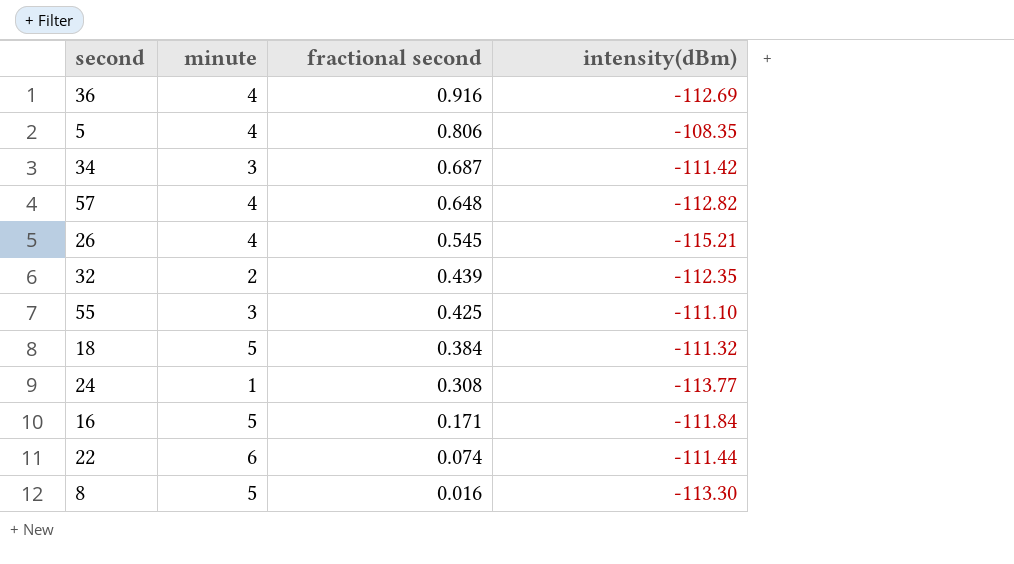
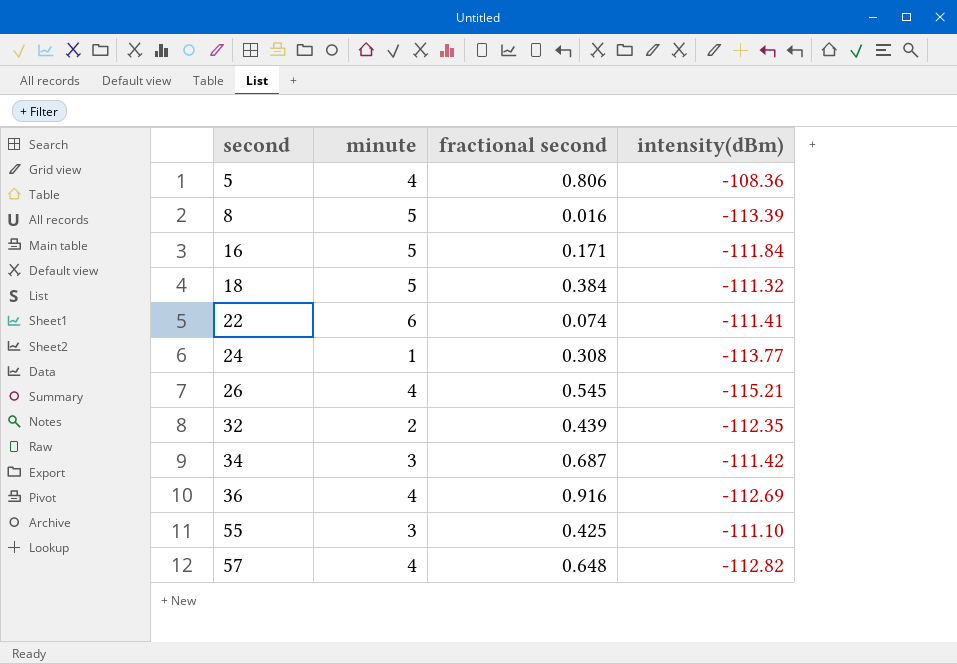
row order: fractional second descending -> second ascending
5 | intensity(dBm): -108.35 -> -108.36
8 | intensity(dBm): -113.30 -> -113.39
22 | intensity(dBm): -111.44 -> -111.41

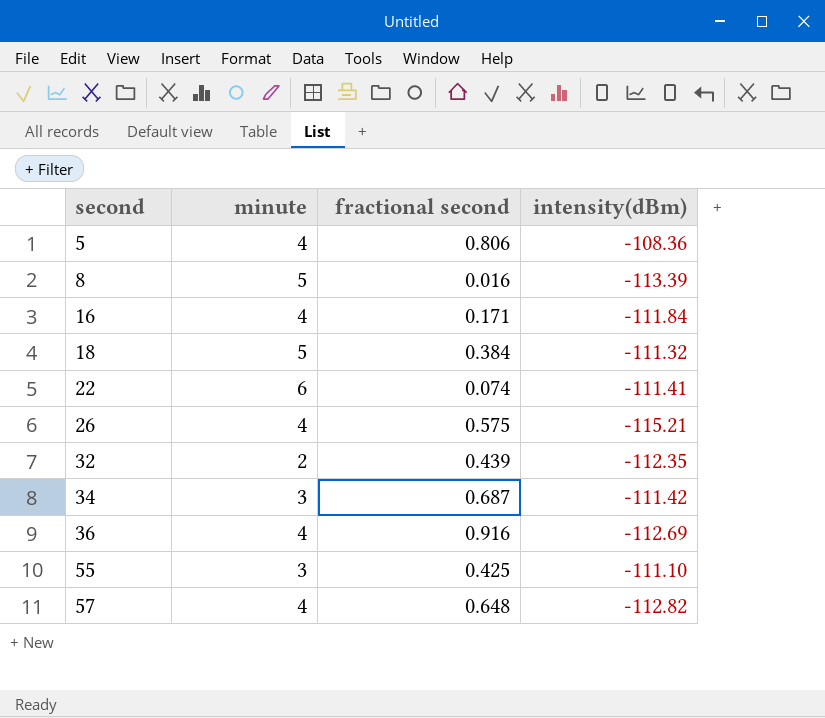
row 24: 1 | 0.308 | -113.77 -> none
16 | minute: 5 -> 4
26 | fractional second: 0.545 -> 0.575

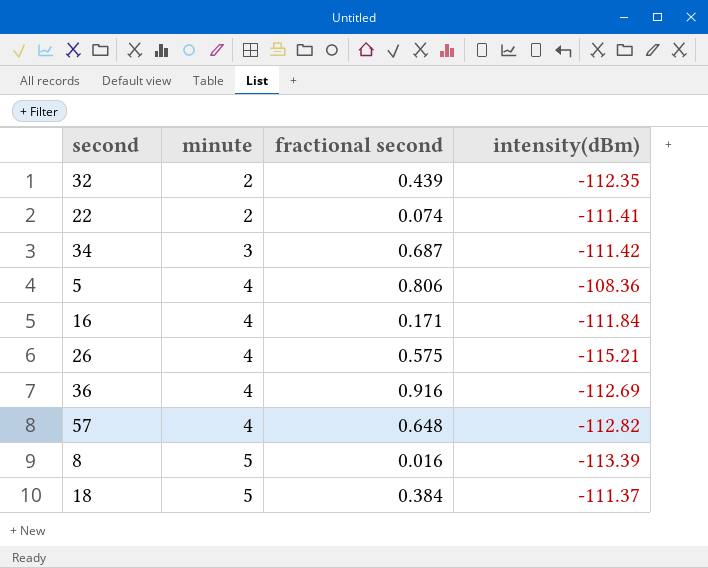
row order: second ascending -> minute ascending
row 55: 3 | 0.425 | -111.10 -> none
22 | minute: 6 -> 2
18 | intensity(dBm): -111.32 -> -111.37

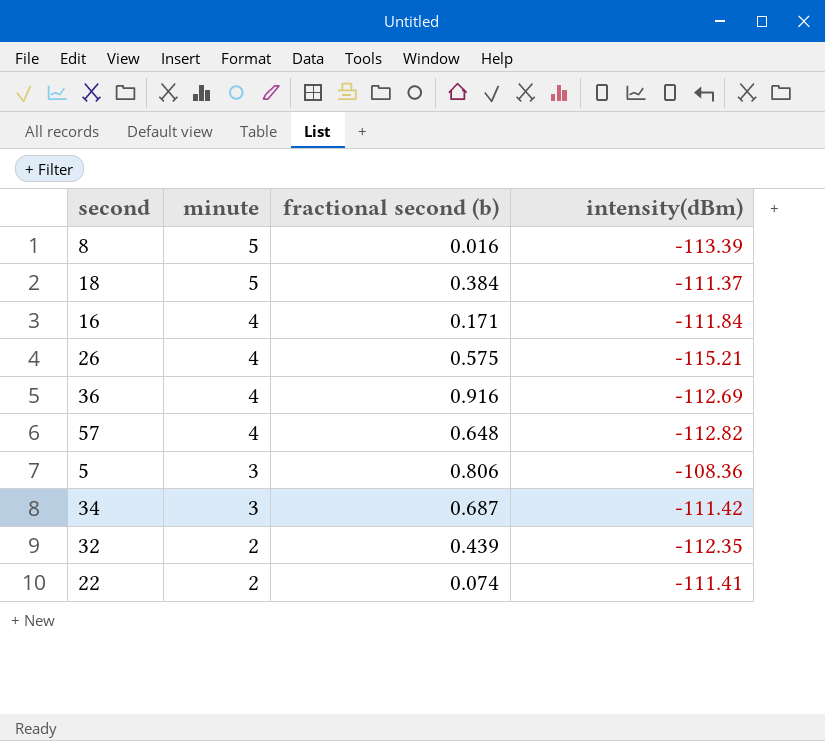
row order: minute ascending -> minute descending
column name: fractional second -> fractional second (b)
5 | minute: 4 -> 3

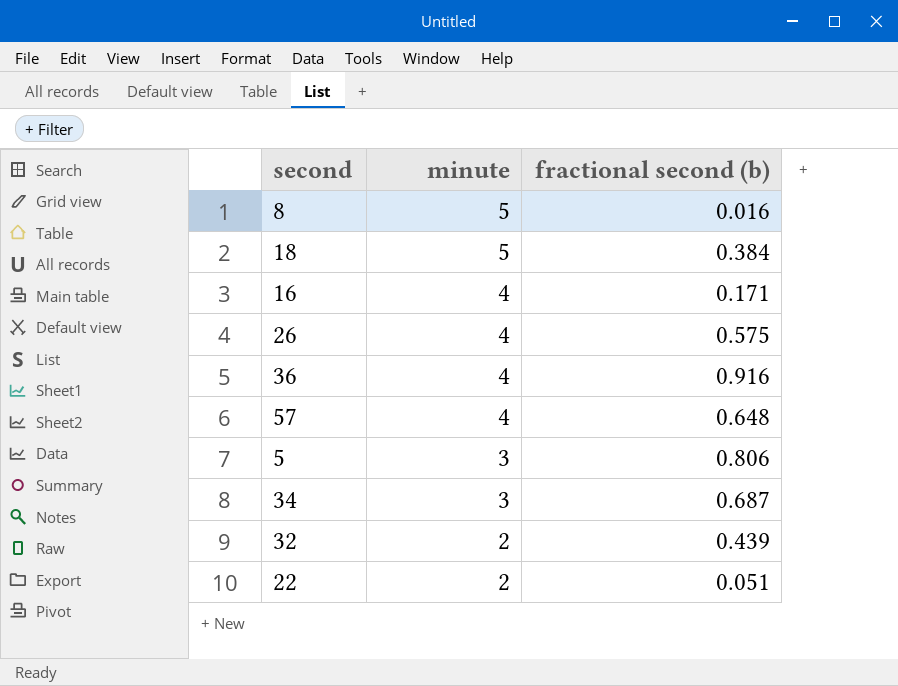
column intensity(dBm) | position: 4 -> none
22 | fractional second (b): 0.074 -> 0.051

